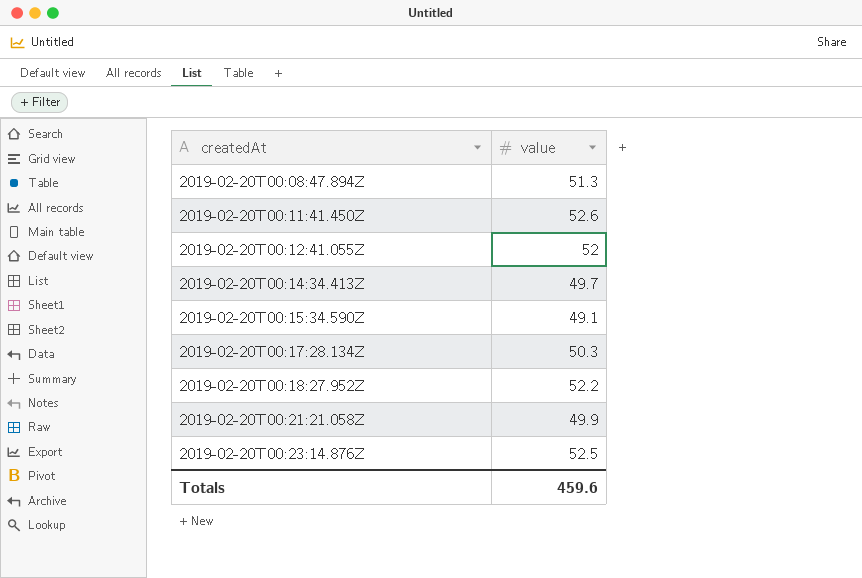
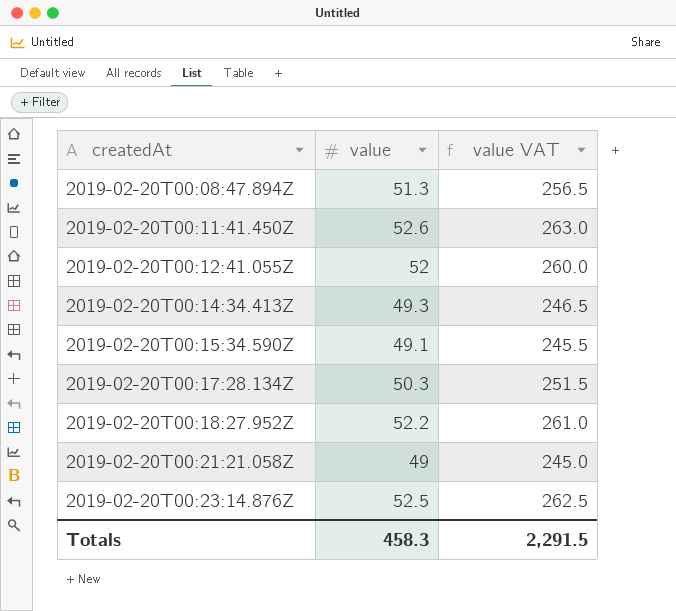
column value VAT | formula: none -> [value] * 5
2019-02-20T00:14:34.413Z | value: 49.7 -> 49.3
2019-02-20T00:21:21.058Z | value: 49.9 -> 49
Totals | value: 459.6 -> 458.3

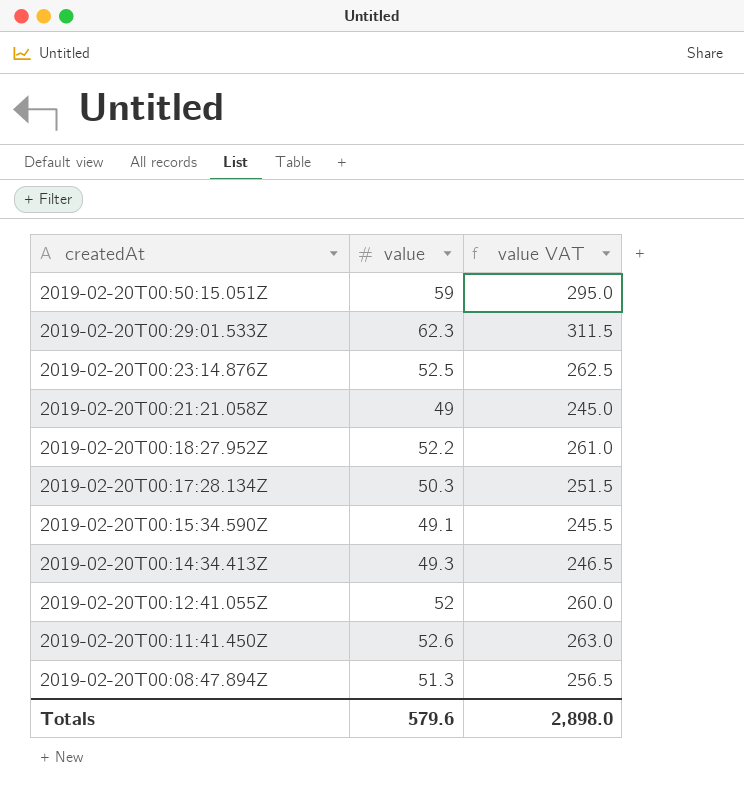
row order: createdAt ascending -> createdAt descending
row 2019-02-20T00:50:15.051Z: none -> 59 | 295.0
row 2019-02-20T00:29:01.533Z: none -> 62.3 | 311.5
Totals | value: 458.3 -> 579.6
Totals | value VAT: 2,291.5 -> 2,898.0

